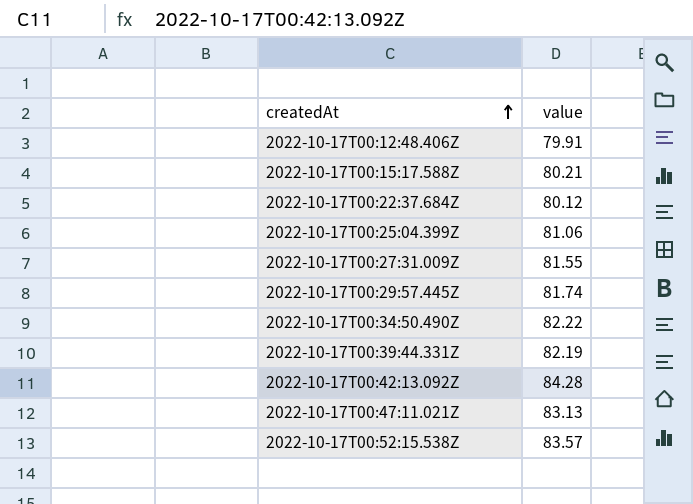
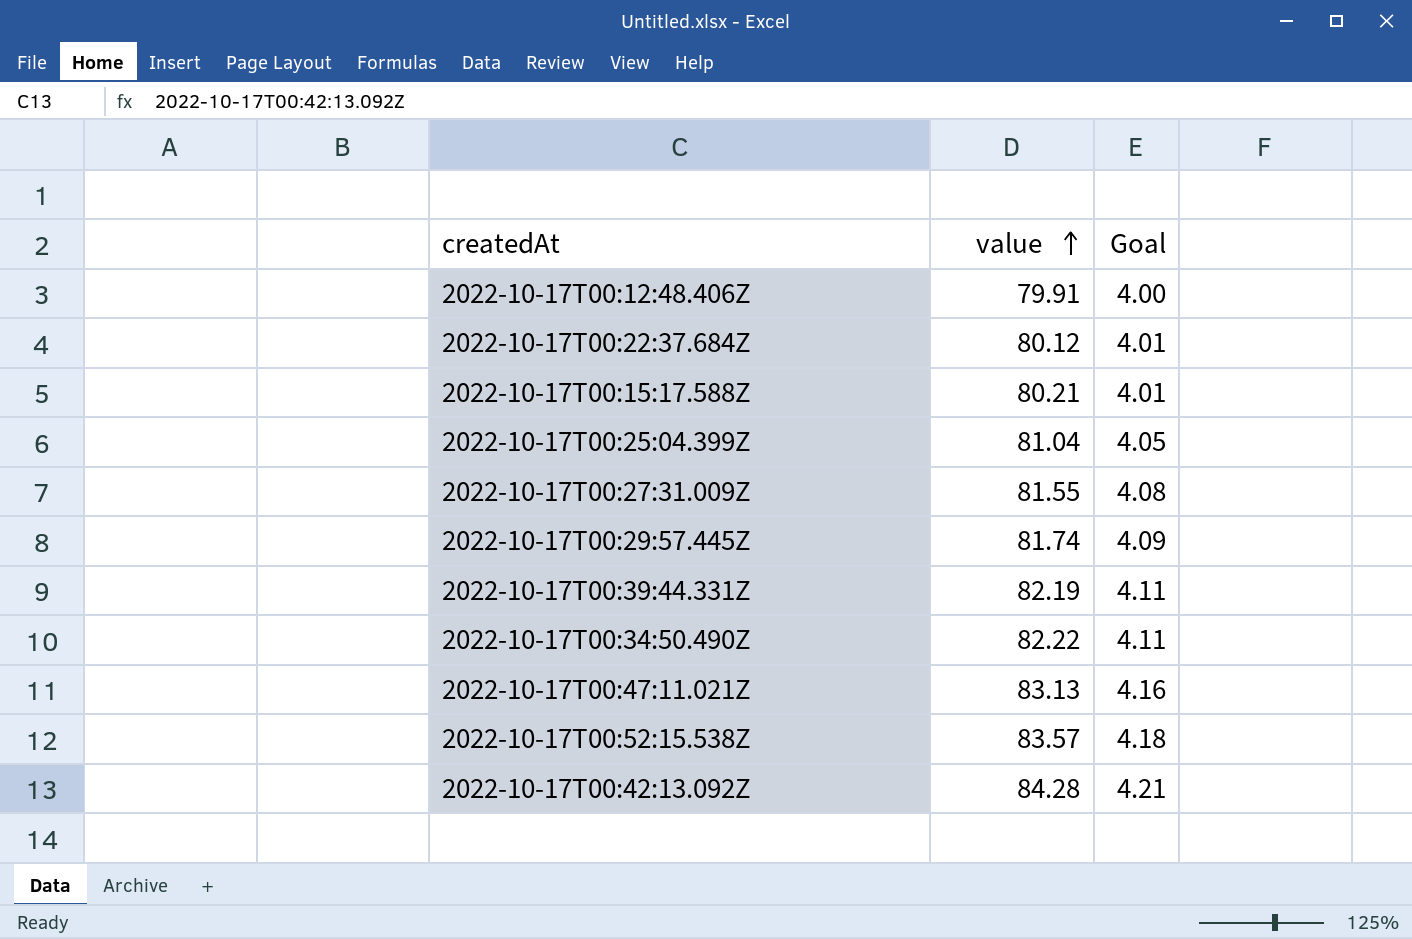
row order: createdAt ascending -> value ascending
column Goal | formula: none -> [value] * 0.05
2022-10-17T00:25:04.399Z | value: 81.06 -> 81.04

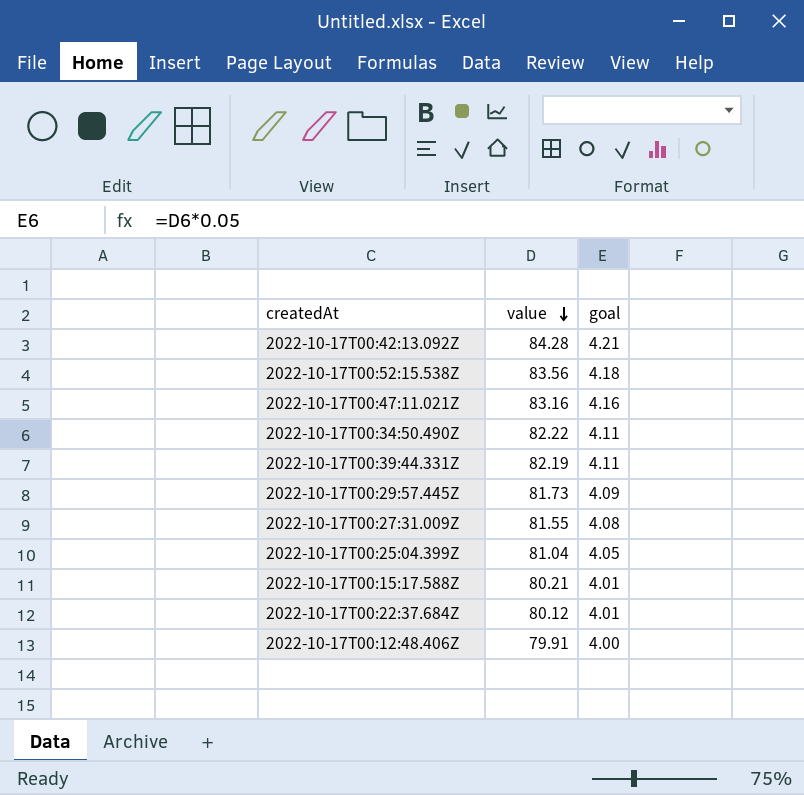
row order: value ascending -> value descending
column name: Goal -> goal
2022-10-17T00:52:15.538Z | value: 83.57 -> 83.56
2022-10-17T00:47:11.021Z | value: 83.13 -> 83.16
2022-10-17T00:29:57.445Z | value: 81.74 -> 81.73

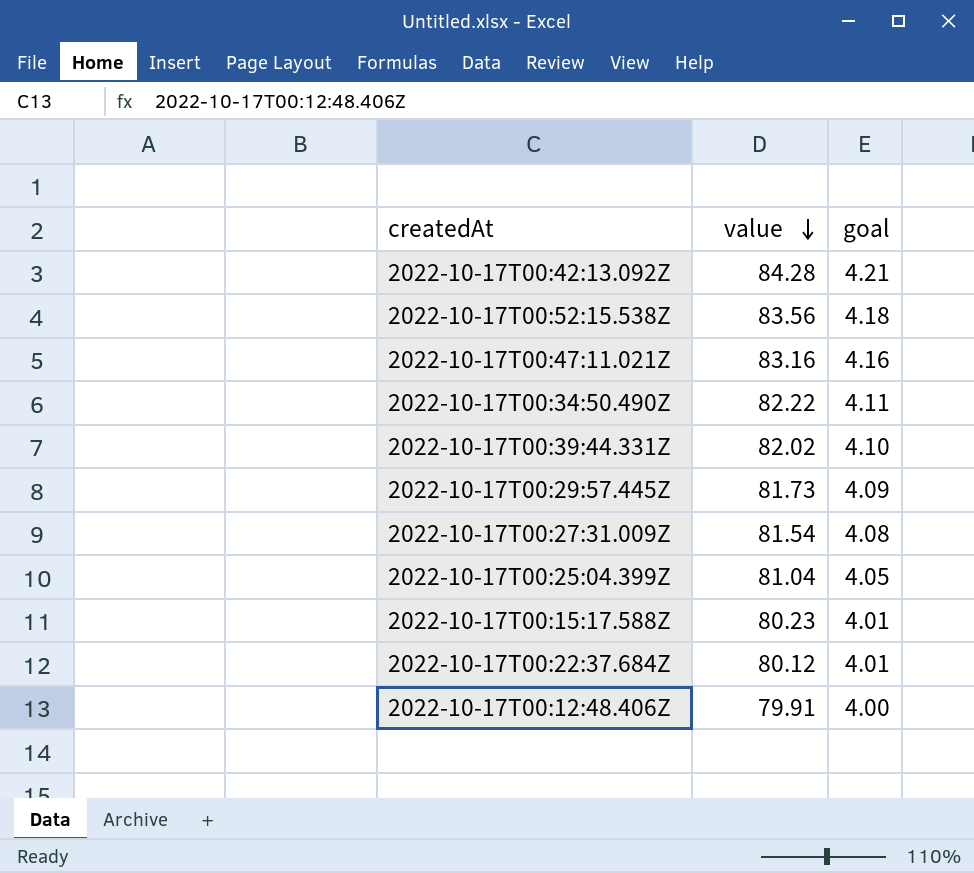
2022-10-17T00:39:44.331Z | value: 82.19 -> 82.02
2022-10-17T00:39:44.331Z | goal: 4.11 -> 4.10
2022-10-17T00:27:31.009Z | value: 81.55 -> 81.54
2022-10-17T00:15:17.588Z | value: 80.21 -> 80.23

